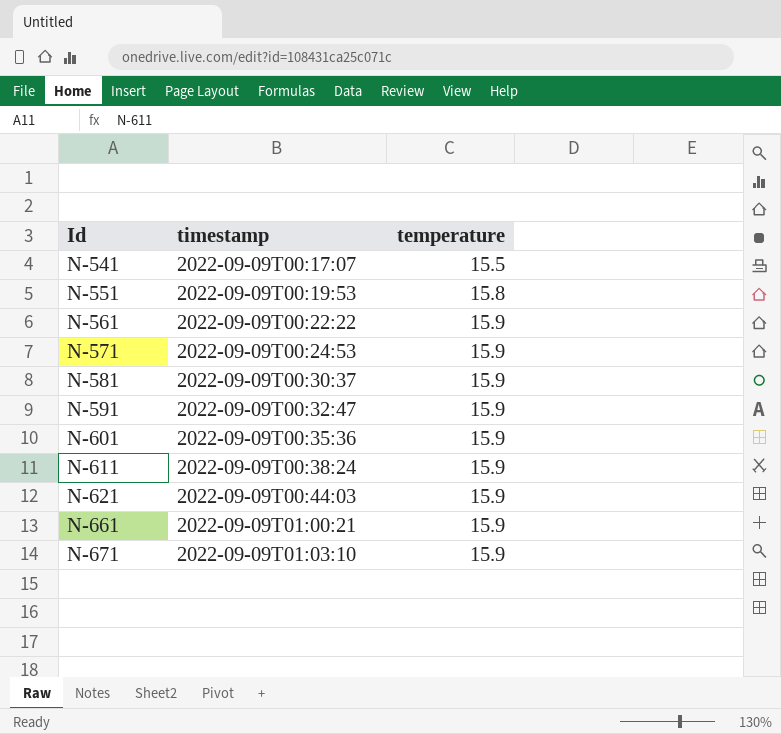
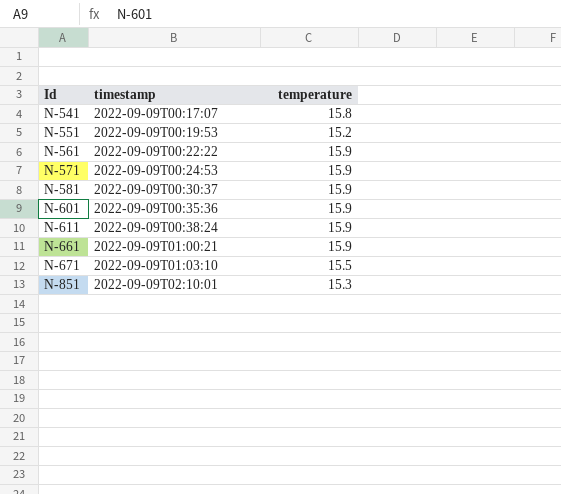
row N-591: 2022-09-09T00:32:47 | 15.9 -> none
row N-621: 2022-09-09T00:44:03 | 15.9 -> none
N-541 | temperature: 15.5 -> 15.8
N-551 | temperature: 15.8 -> 15.2
N-671 | temperature: 15.9 -> 15.5
row N-851: none -> 2022-09-09T02:10:01 | 15.3

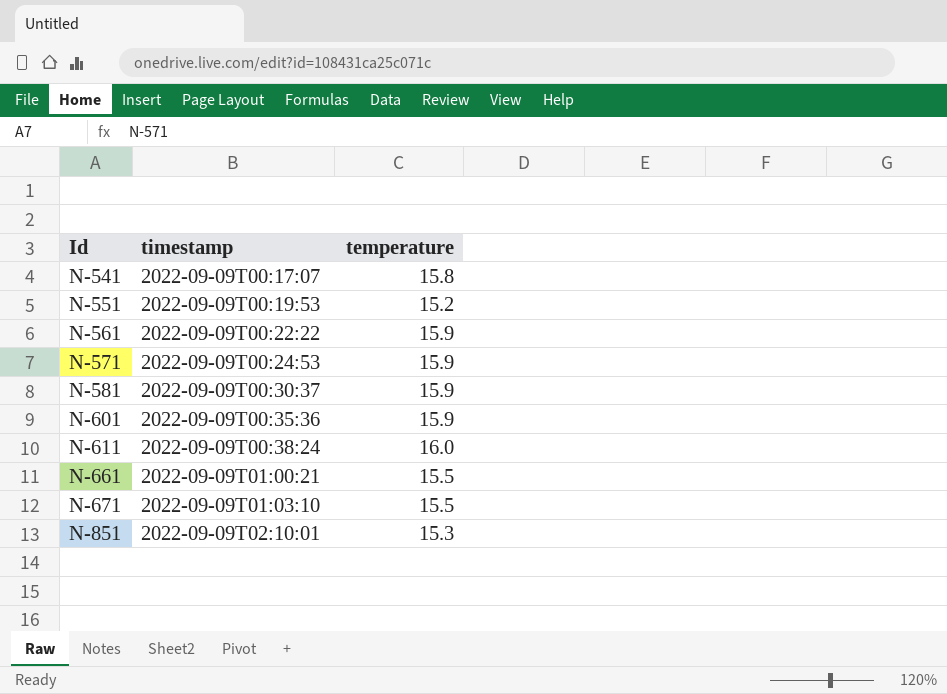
N-611 | temperature: 15.9 -> 16.0
N-661 | temperature: 15.9 -> 15.5

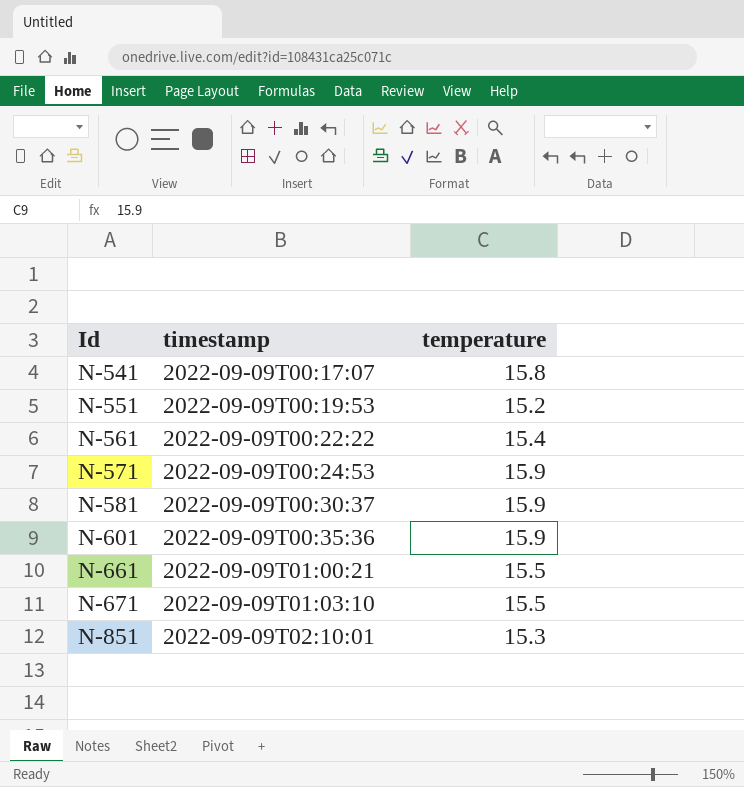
row N-611: 2022-09-09T00:38:24 | 16.0 -> none
N-561 | temperature: 15.9 -> 15.4

